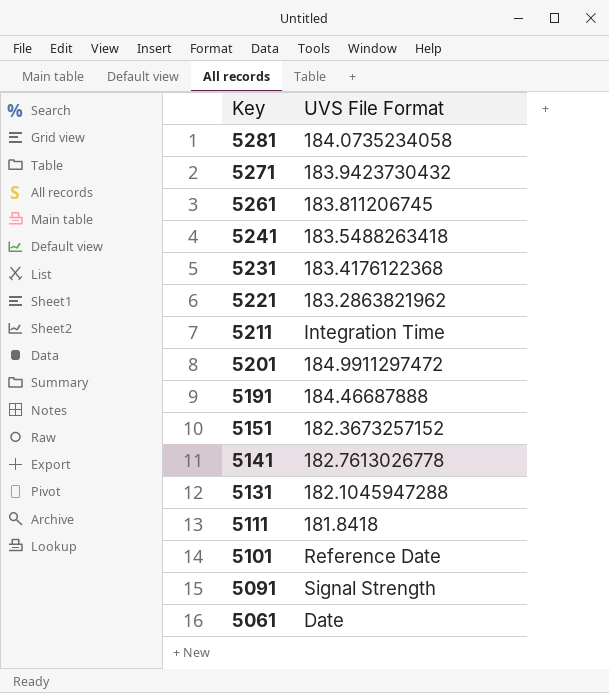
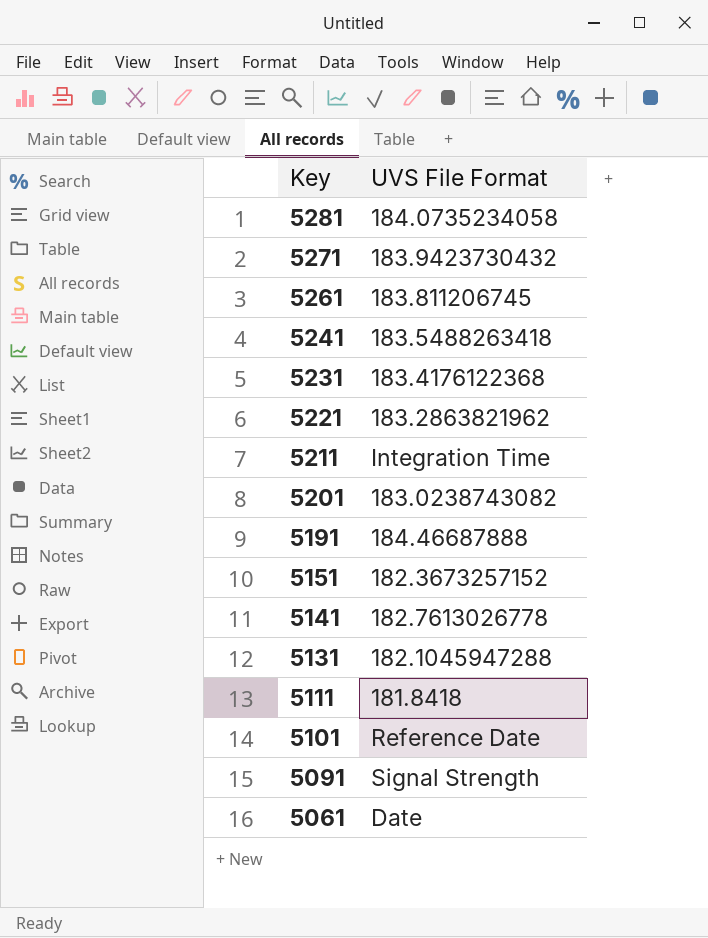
5201 | UVS File Format: 184.9911297472 -> 183.0238743082

